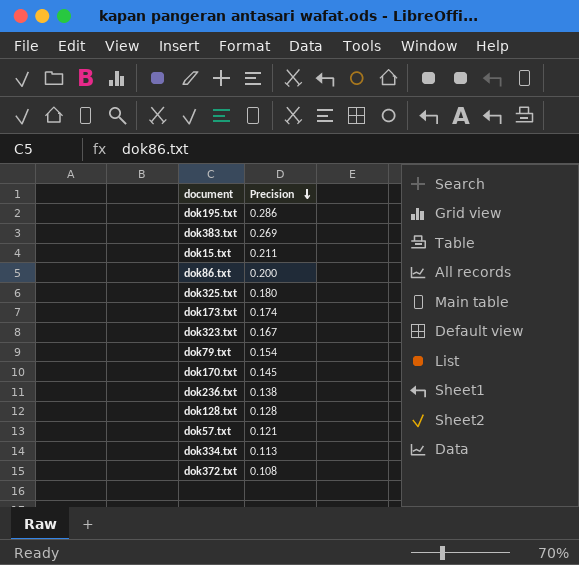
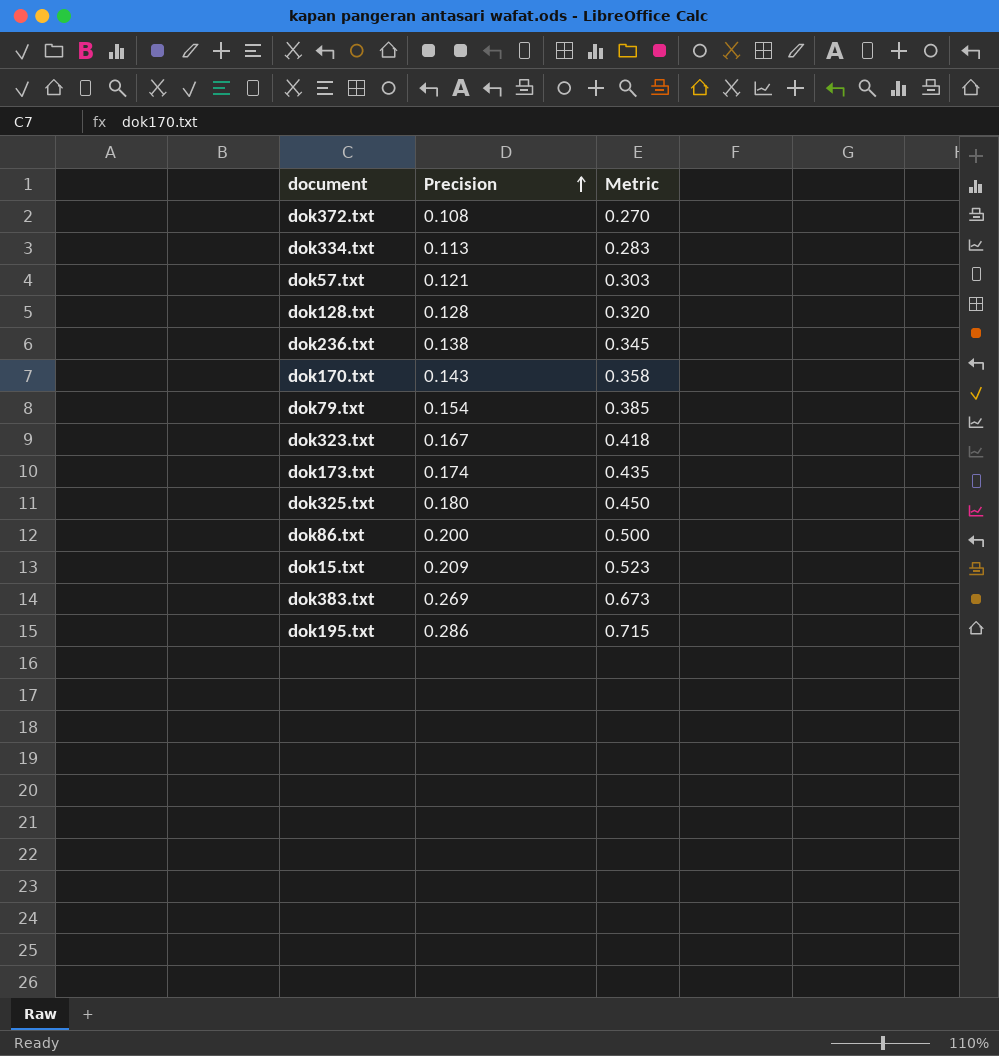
row order: Precision descending -> Precision ascending
column Metric | formula: none -> [Precision] * 2.5
dok170.txt | Precision: 0.145 -> 0.143
dok15.txt | Precision: 0.211 -> 0.209

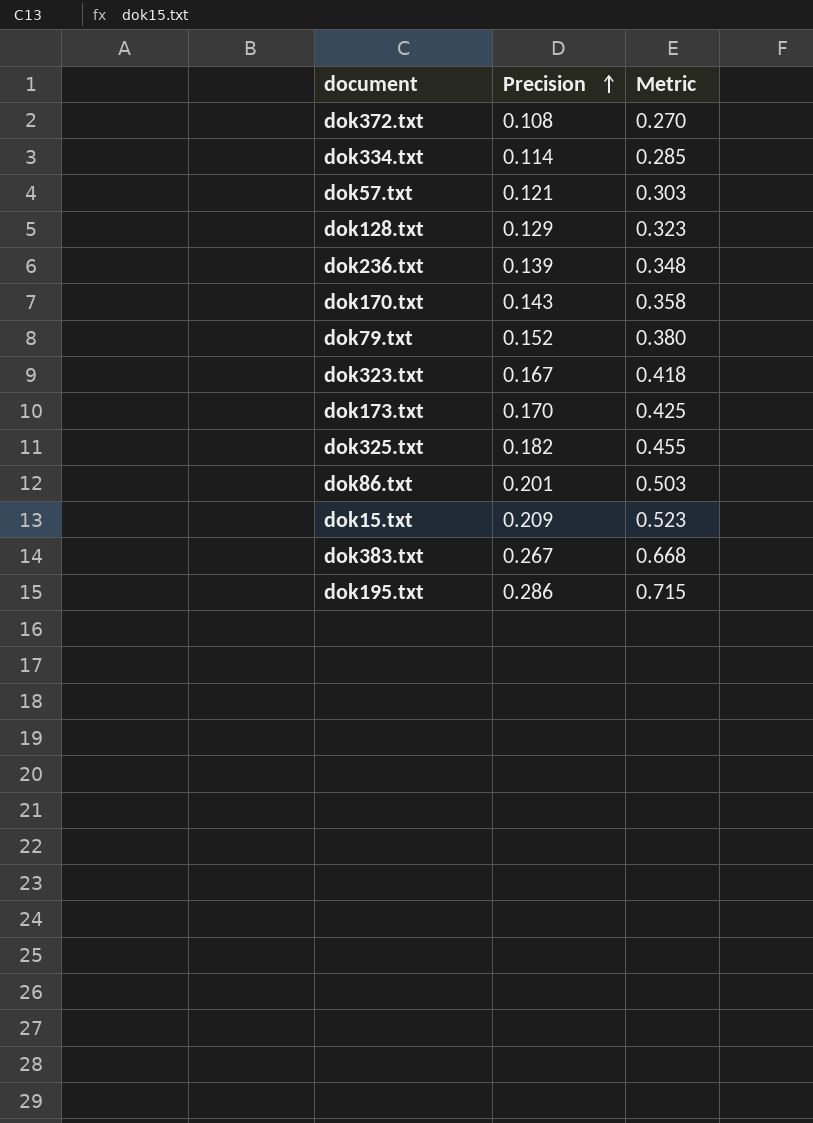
dok334.txt | Precision: 0.113 -> 0.114
dok334.txt | Metric: 0.283 -> 0.285
dok128.txt | Precision: 0.128 -> 0.129
dok128.txt | Metric: 0.320 -> 0.323
dok236.txt | Precision: 0.138 -> 0.139
dok236.txt | Metric: 0.345 -> 0.348
dok79.txt | Precision: 0.154 -> 0.152
dok79.txt | Metric: 0.385 -> 0.380
dok173.txt | Precision: 0.174 -> 0.170
dok173.txt | Metric: 0.435 -> 0.425
dok325.txt | Precision: 0.180 -> 0.182
dok325.txt | Metric: 0.450 -> 0.455
dok86.txt | Precision: 0.200 -> 0.201
dok86.txt | Metric: 0.500 -> 0.503
dok383.txt | Precision: 0.269 -> 0.267
dok383.txt | Metric: 0.673 -> 0.668

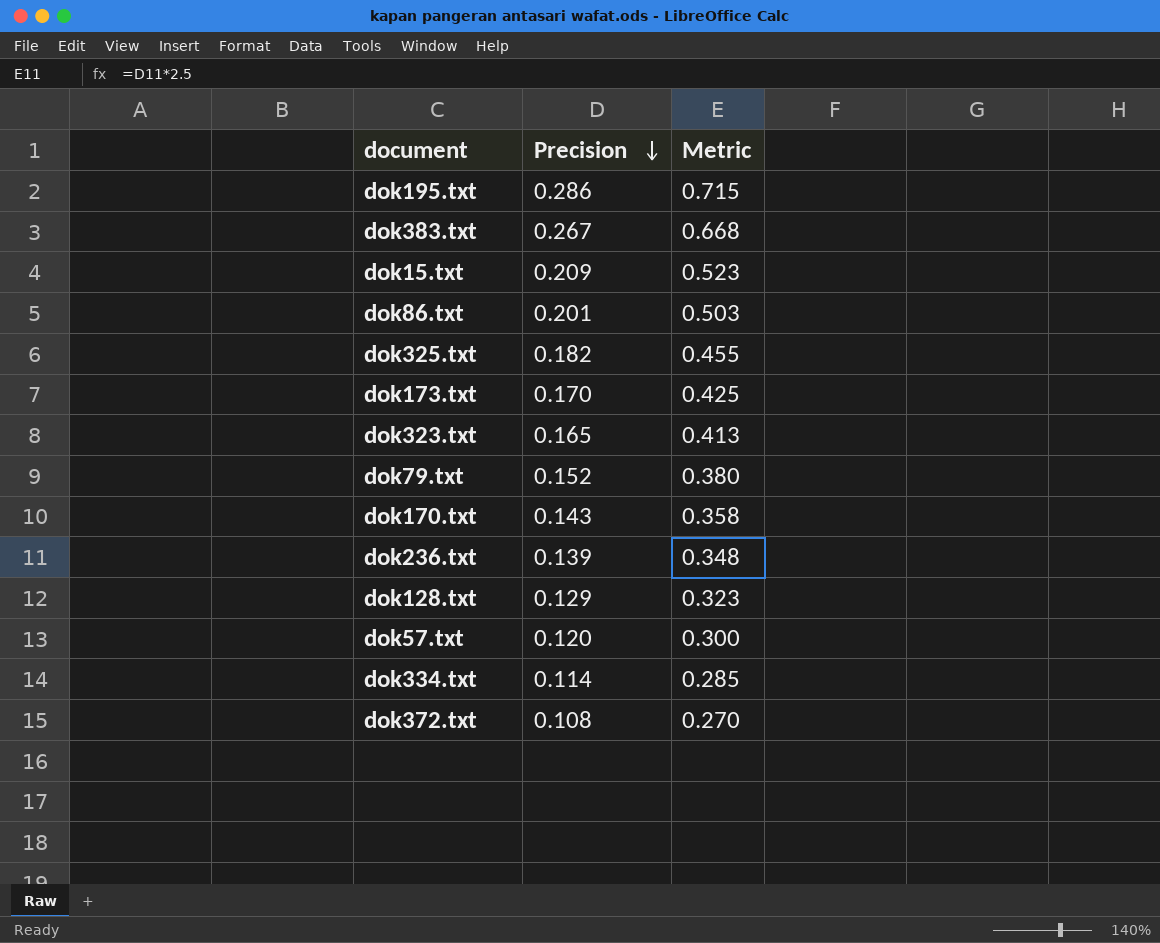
row order: Precision ascending -> Precision descending
dok323.txt | Precision: 0.167 -> 0.165
dok323.txt | Metric: 0.418 -> 0.413
dok57.txt | Precision: 0.121 -> 0.120
dok57.txt | Metric: 0.303 -> 0.300

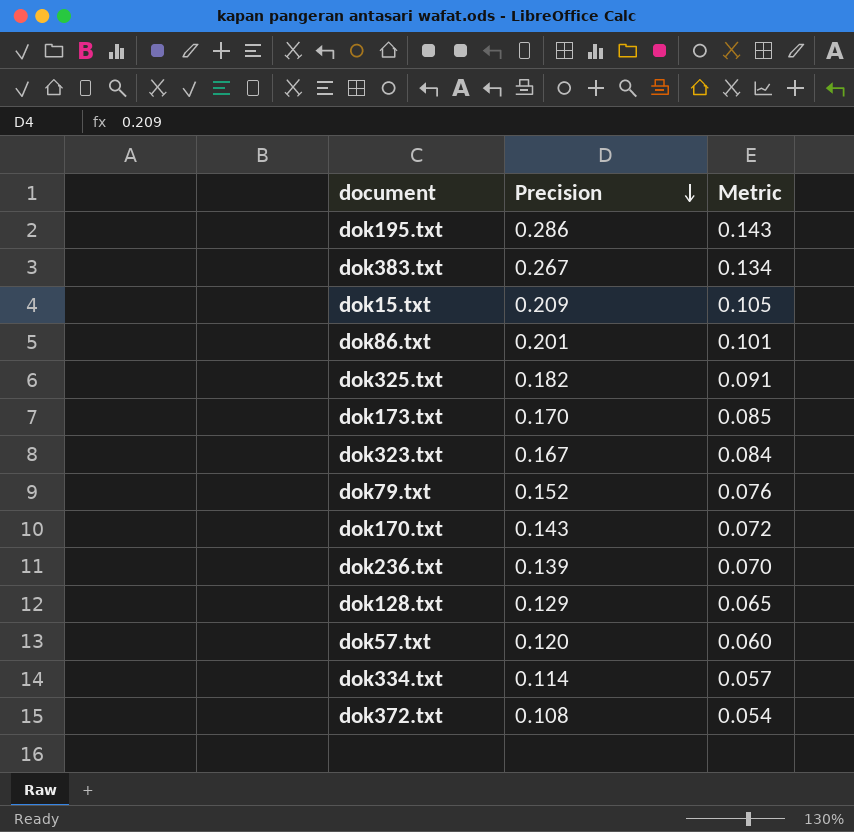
column Metric | formula: [Precision] * 2.5 -> [Precision] * 0.5
dok323.txt | Precision: 0.165 -> 0.167

